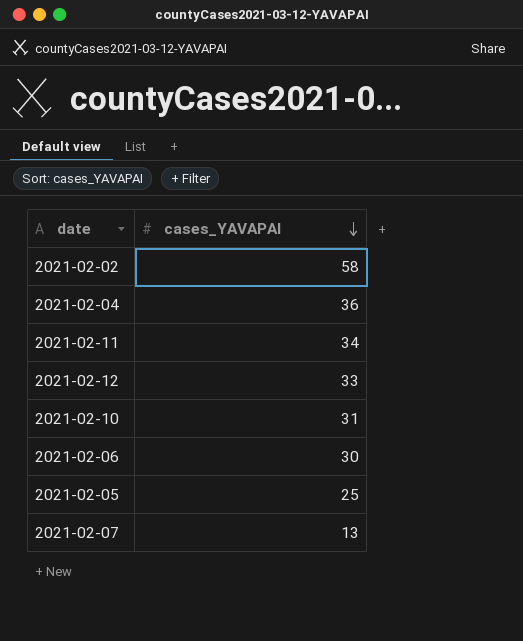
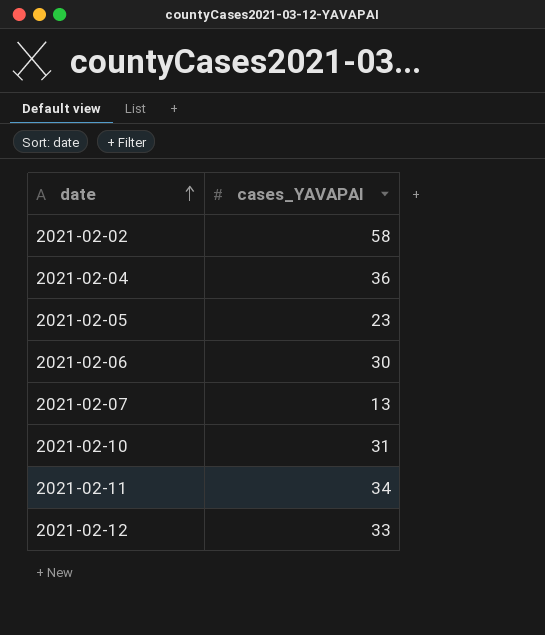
row order: cases_YAVAPAI descending -> date ascending
2021-02-05 | cases_YAVAPAI: 25 -> 23

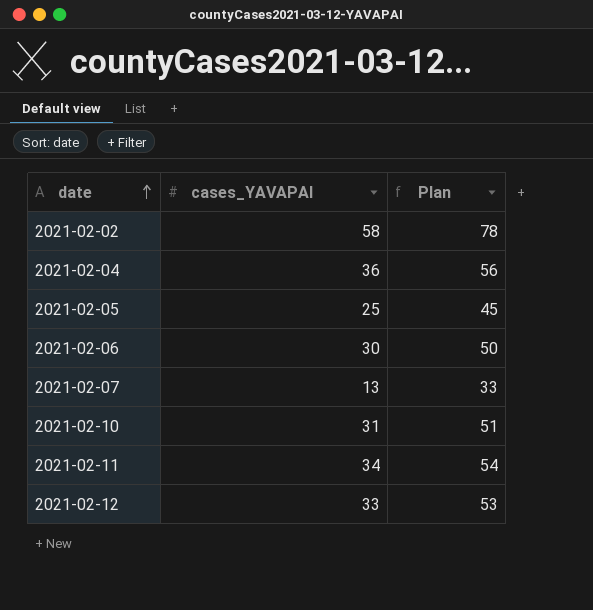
column Plan | formula: none -> [cases_YAVAPAI] + 20
2021-02-05 | cases_YAVAPAI: 23 -> 25

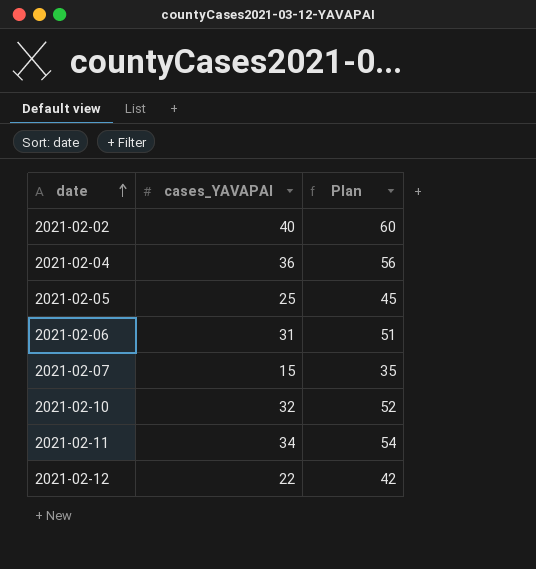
2021-02-02 | cases_YAVAPAI: 58 -> 40
2021-02-02 | Plan: 78 -> 60
2021-02-06 | cases_YAVAPAI: 30 -> 31
2021-02-06 | Plan: 50 -> 51
2021-02-07 | cases_YAVAPAI: 13 -> 15
2021-02-07 | Plan: 33 -> 35
2021-02-10 | cases_YAVAPAI: 31 -> 32
2021-02-10 | Plan: 51 -> 52
2021-02-12 | cases_YAVAPAI: 33 -> 22
2021-02-12 | Plan: 53 -> 42

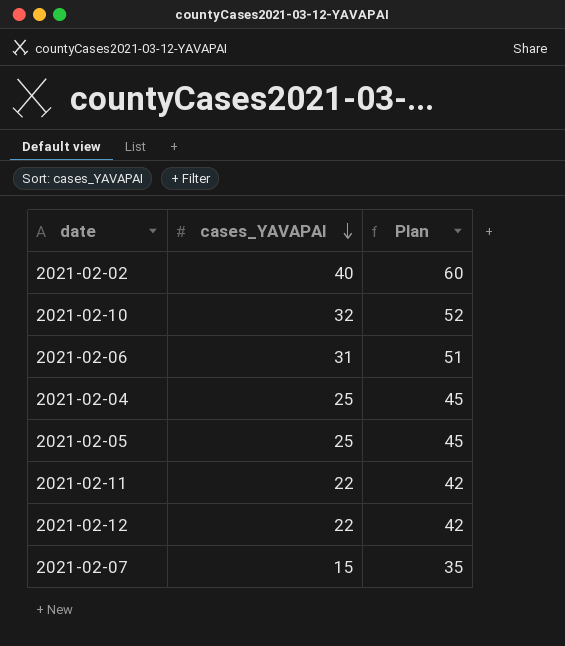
row order: date ascending -> cases_YAVAPAI descending
2021-02-04 | cases_YAVAPAI: 36 -> 25
2021-02-04 | Plan: 56 -> 45
2021-02-11 | cases_YAVAPAI: 34 -> 22
2021-02-11 | Plan: 54 -> 42

